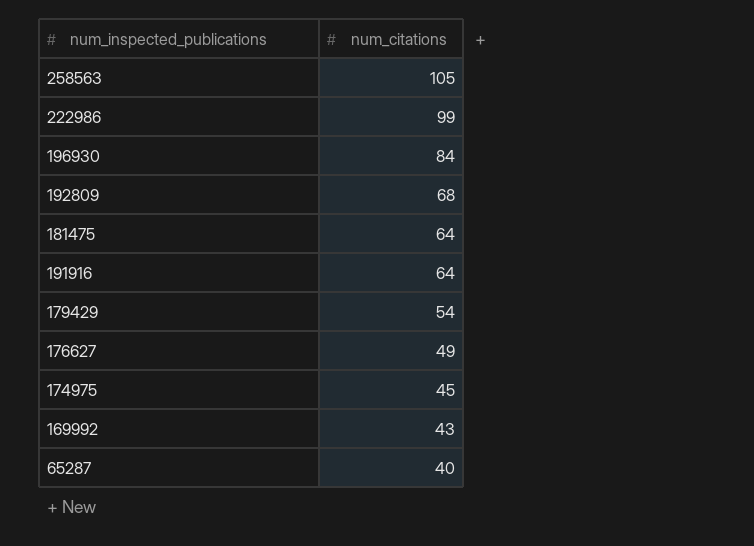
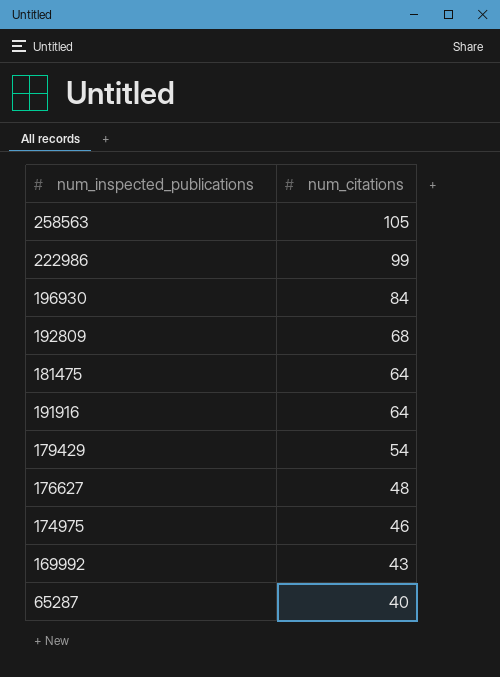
176627 | num_citations: 49 -> 48
174975 | num_citations: 45 -> 46

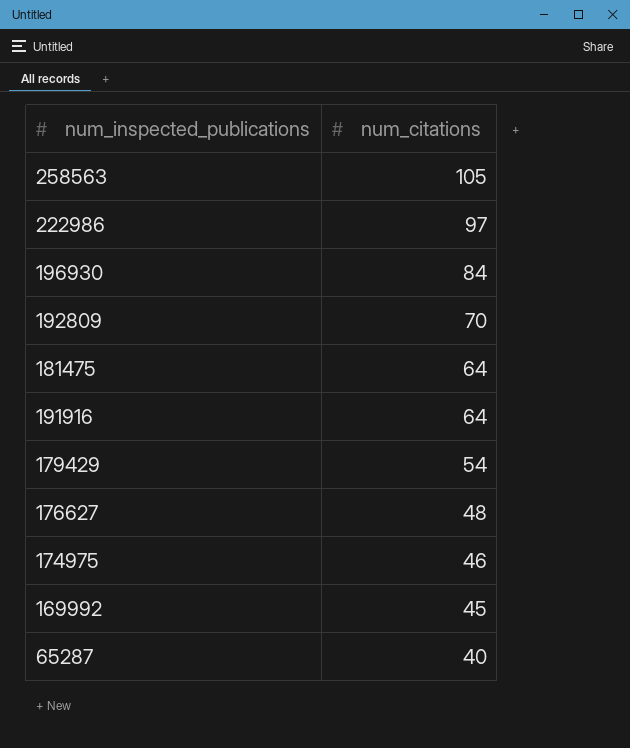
222986 | num_citations: 99 -> 97
192809 | num_citations: 68 -> 70
169992 | num_citations: 43 -> 45

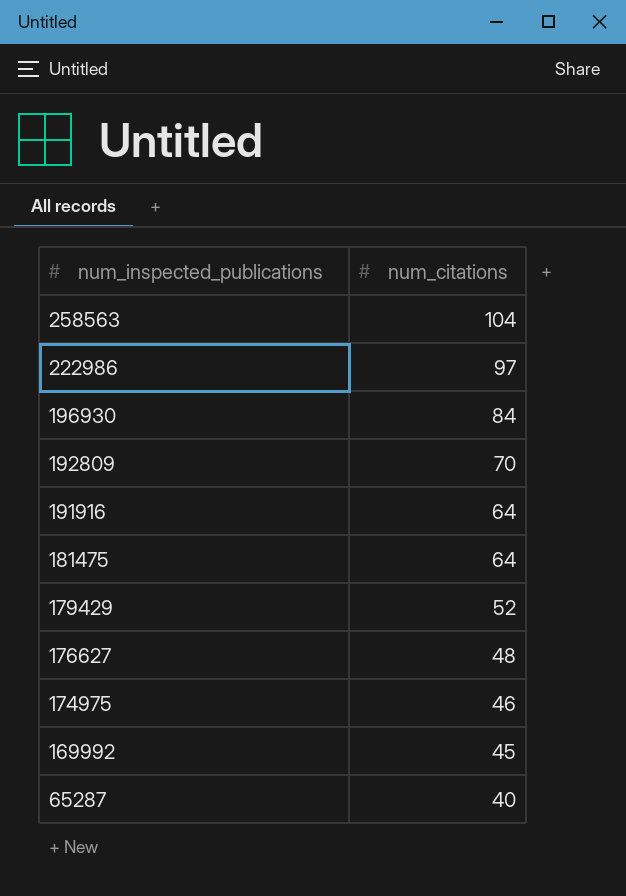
row order: num_citations descending -> num_inspected_publications descending
258563 | num_citations: 105 -> 104
179429 | num_citations: 54 -> 52

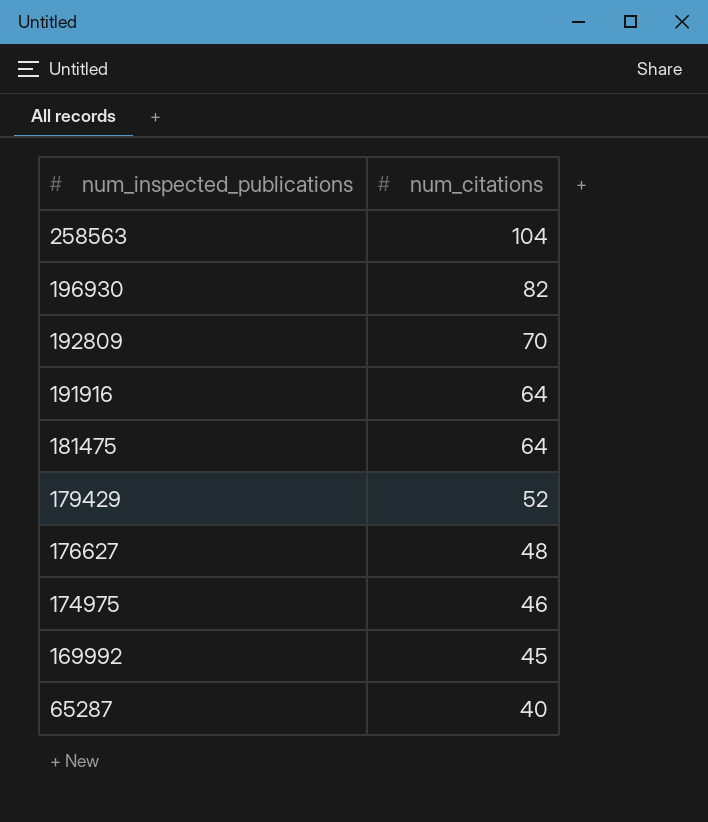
row 222986: 97 -> none
196930 | num_citations: 84 -> 82

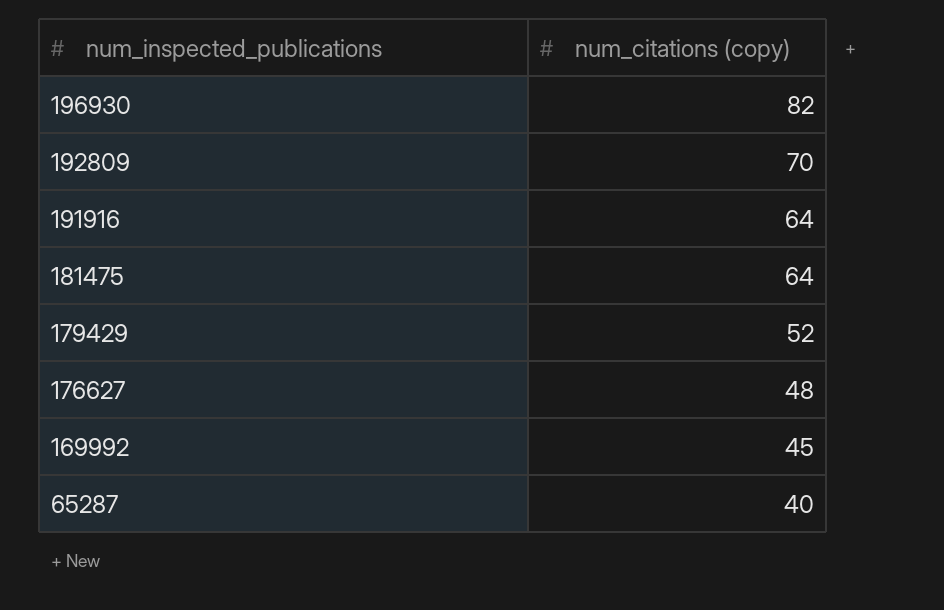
column name: num_citations -> num_citations (copy)
row 258563: 104 -> none
row 174975: 46 -> none

